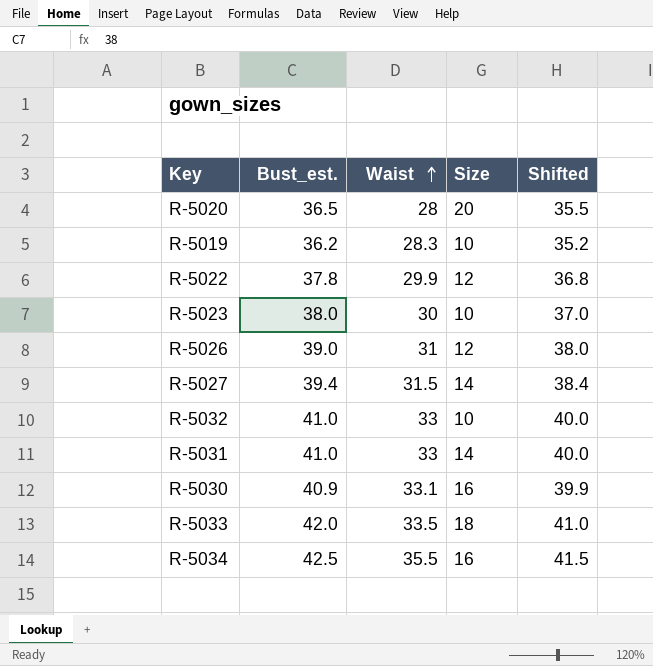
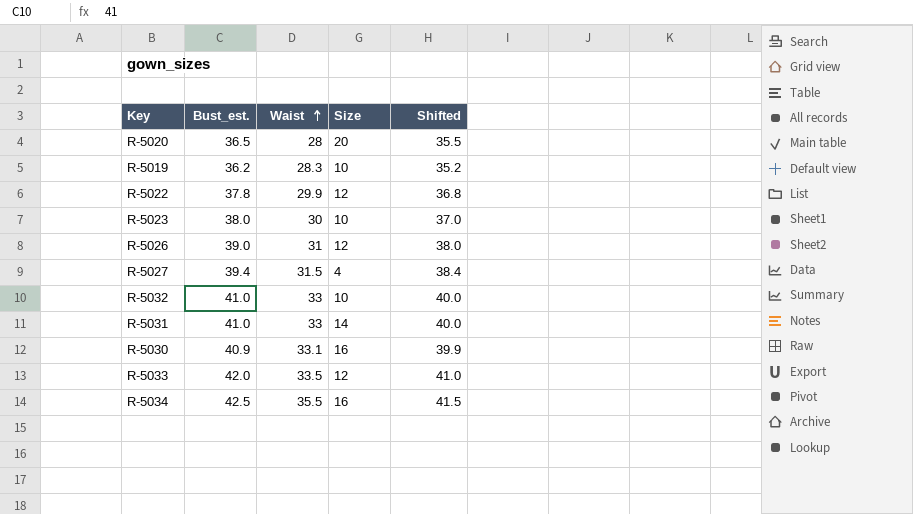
R-5027 | Size: 14 -> 4
R-5033 | Size: 18 -> 12

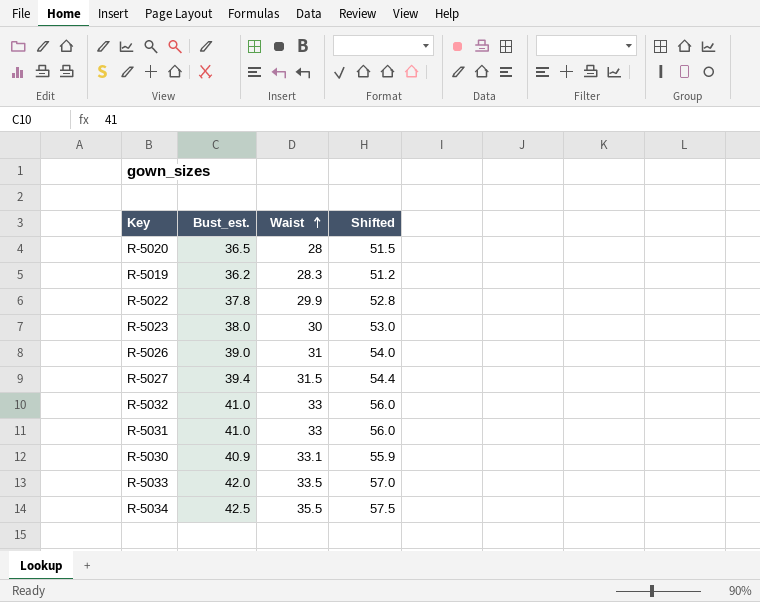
column Size | position: 4 -> none
column Shifted | formula: [Bust_est.] - 1 -> [Bust_est.] + 15

